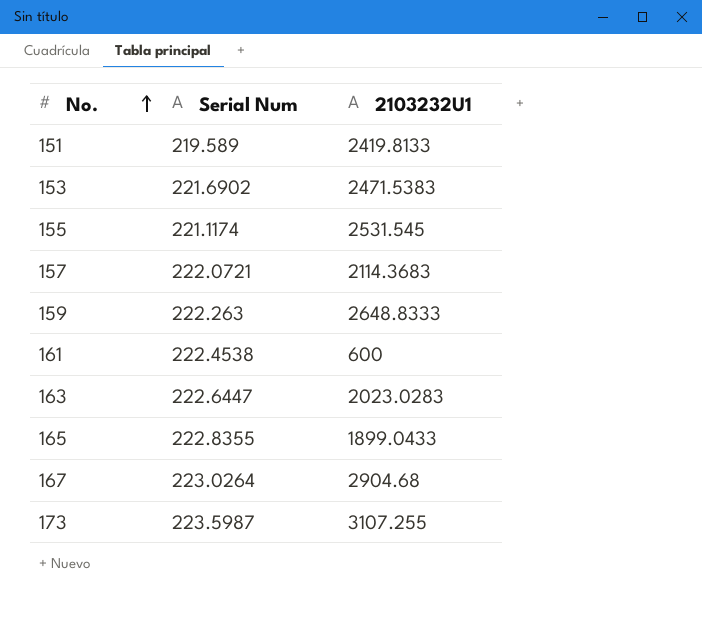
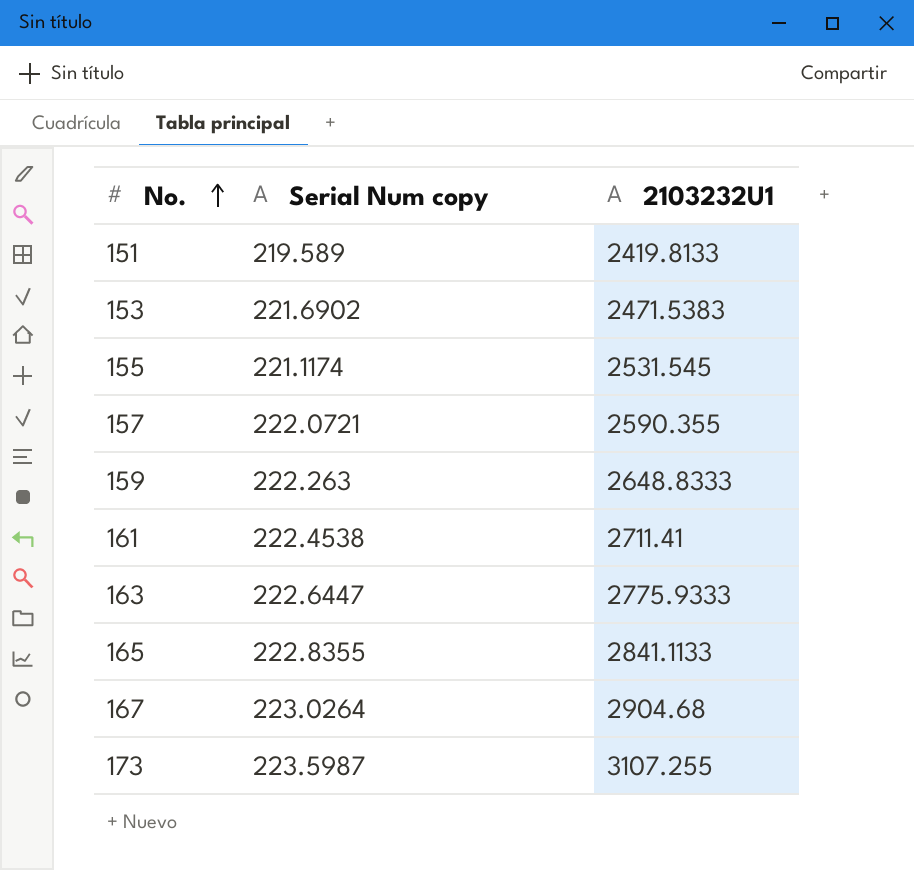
column name: Serial Num -> Serial Num copy
157 | 2103232U1: 2114.3683 -> 2590.355
161 | 2103232U1: 600 -> 2711.41
163 | 2103232U1: 2023.0283 -> 2775.9333
165 | 2103232U1: 1899.0433 -> 2841.1133

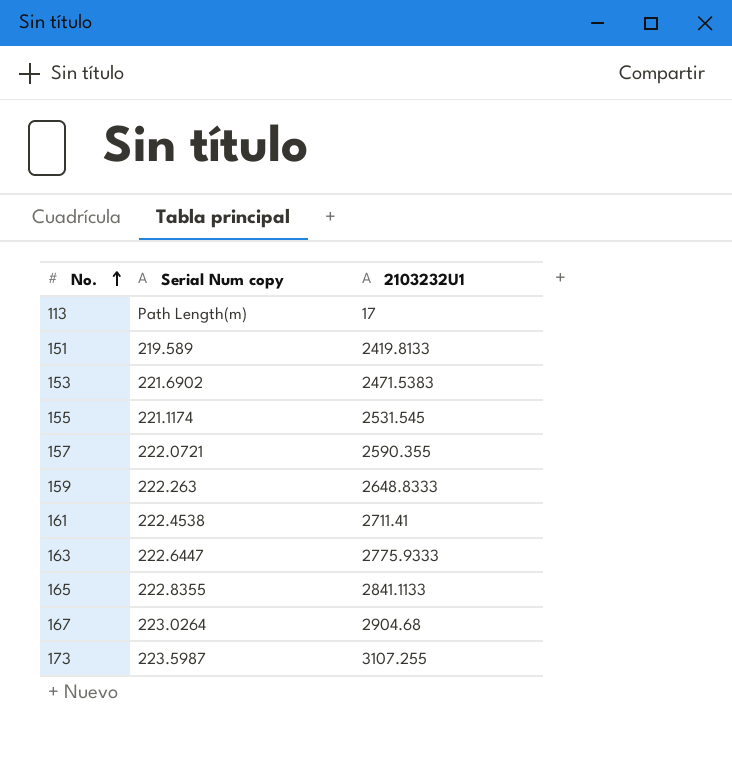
row 113: none -> Path Length(m) | 17

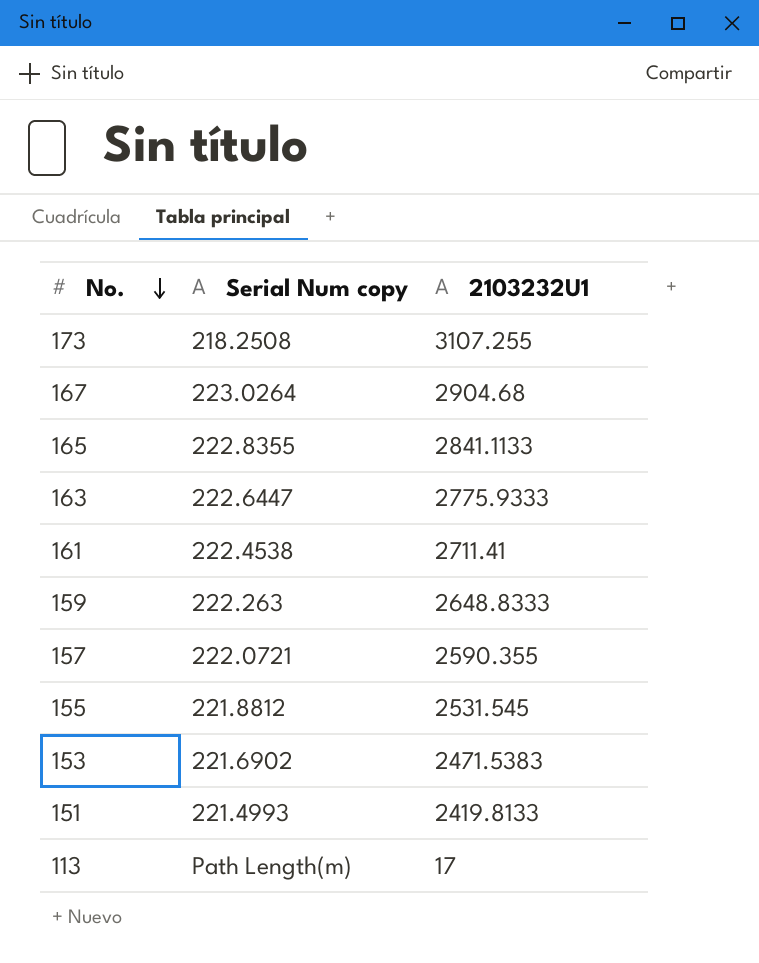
row order: No. ascending -> No. descending
173 | Serial Num copy: 223.5987 -> 218.2508
155 | Serial Num copy: 221.1174 -> 221.8812
151 | Serial Num copy: 219.589 -> 221.4993

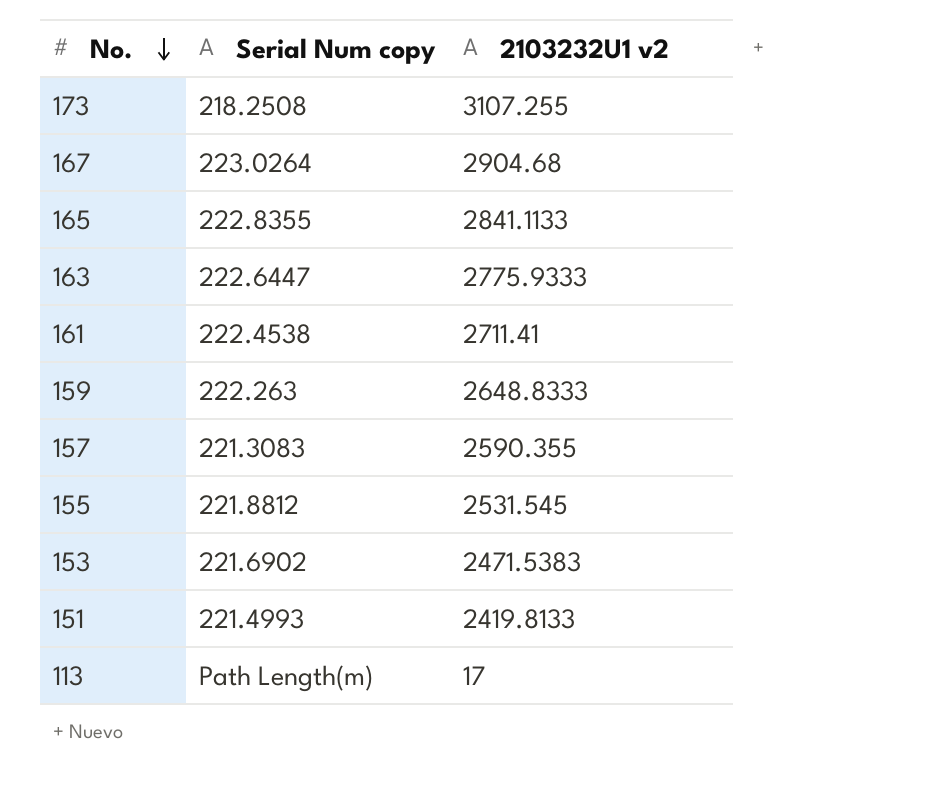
column name: 2103232U1 -> 2103232U1 v2
157 | Serial Num copy: 222.0721 -> 221.3083

